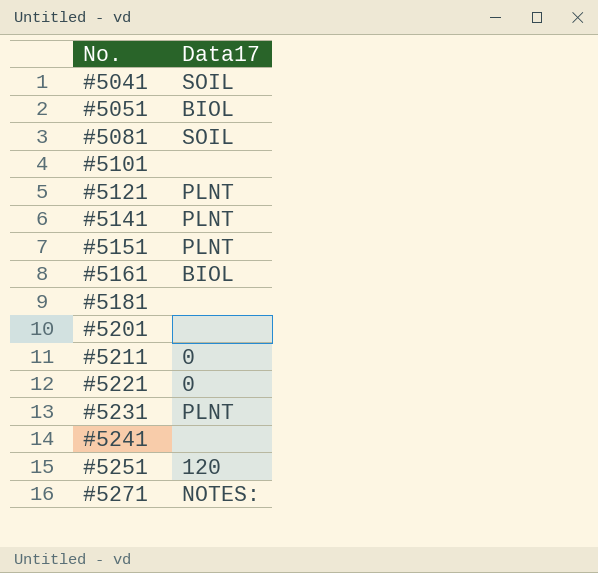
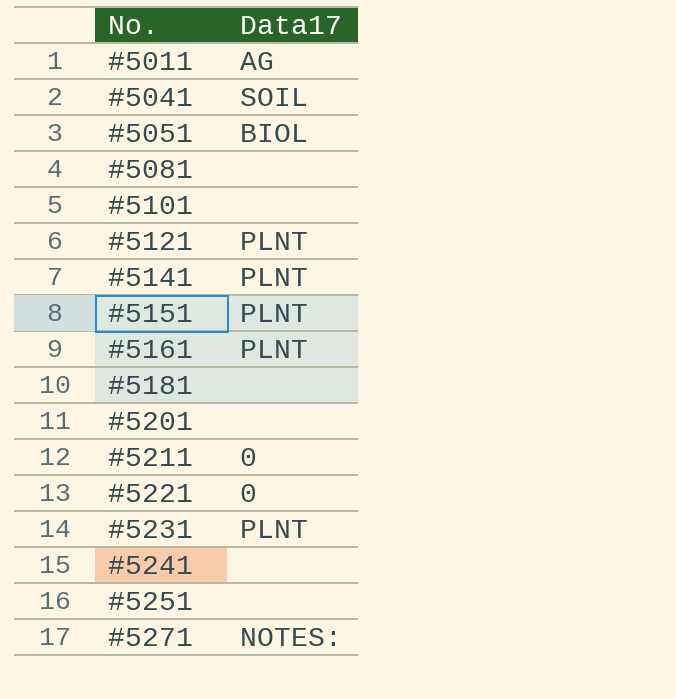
row #5011: none -> AG
#5081 | Data17: SOIL -> none
#5161 | Data17: BIOL -> PLNT
#5251 | Data17: 120 -> none

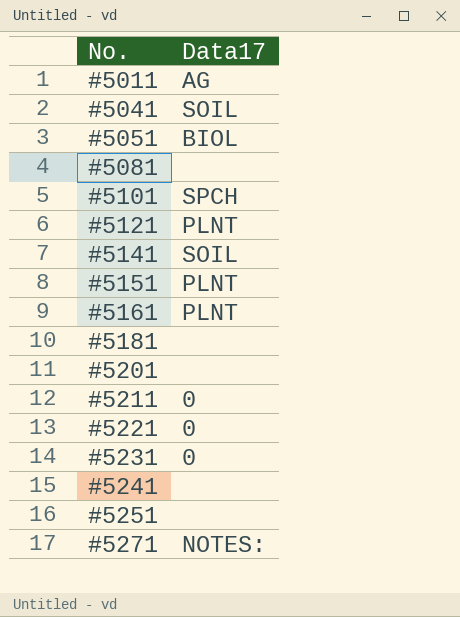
#5101 | Data17: none -> SPCH
#5141 | Data17: PLNT -> SOIL
#5231 | Data17: PLNT -> 0

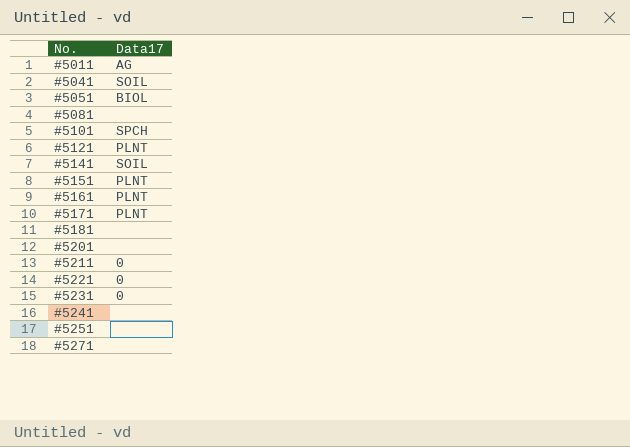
row #5171: none -> PLNT
#5271 | Data17: NOTES: -> none

